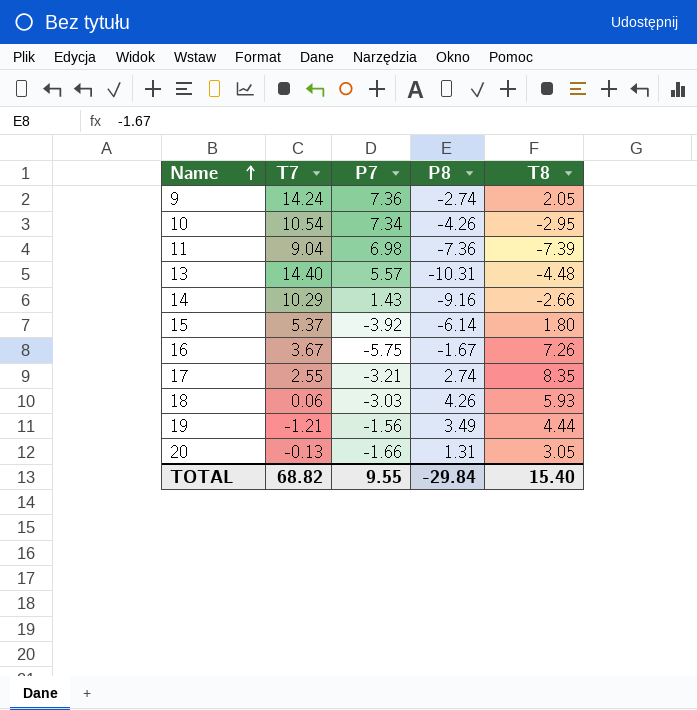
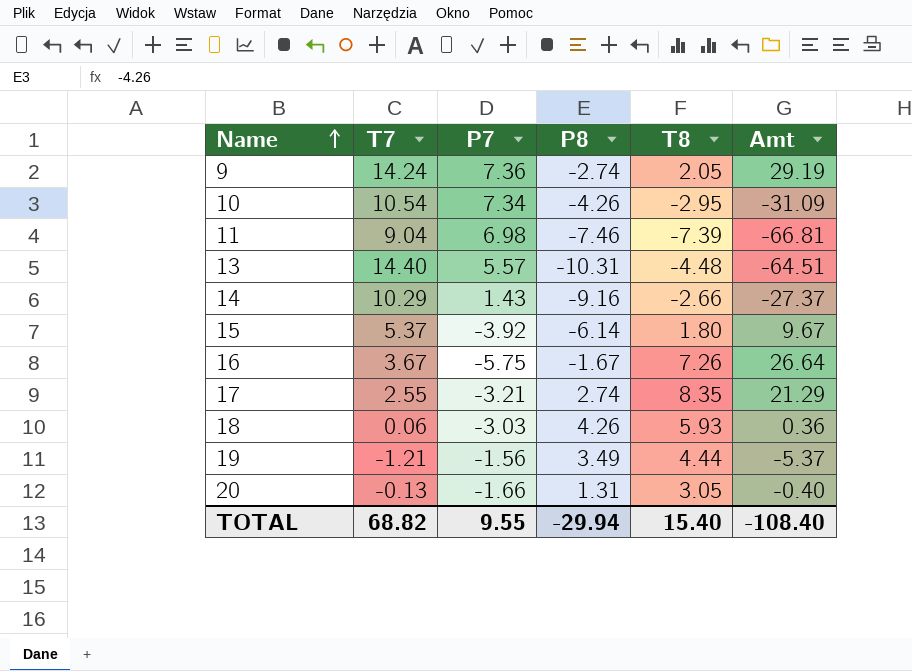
column Amt | formula: none -> [T7] * [T8]
11 | P8: -7.36 -> -7.46
TOTAL | P8: -29.84 -> -29.94

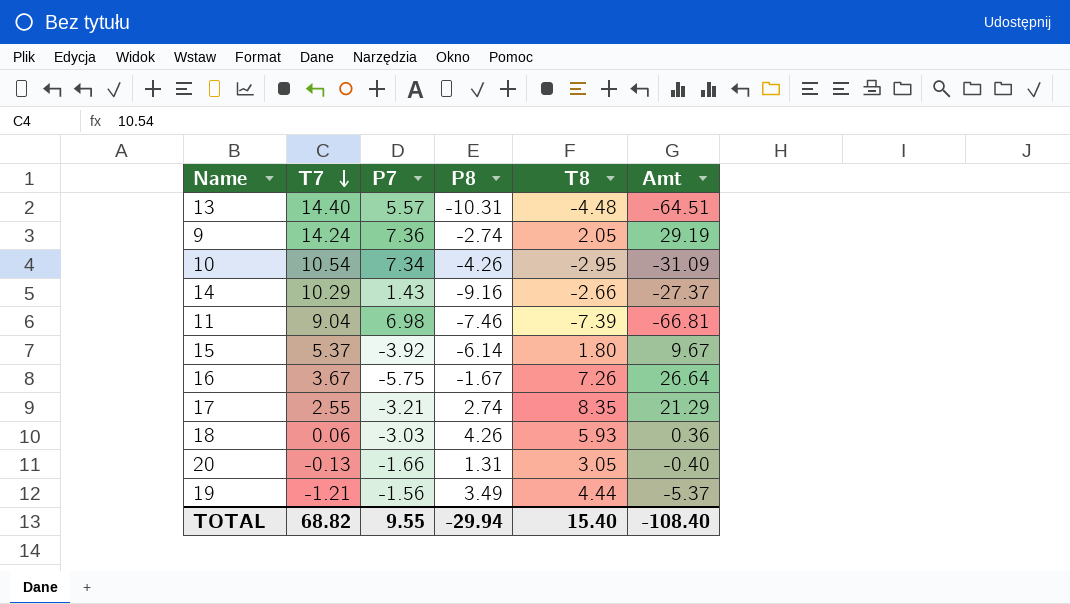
row order: Name ascending -> T7 descending

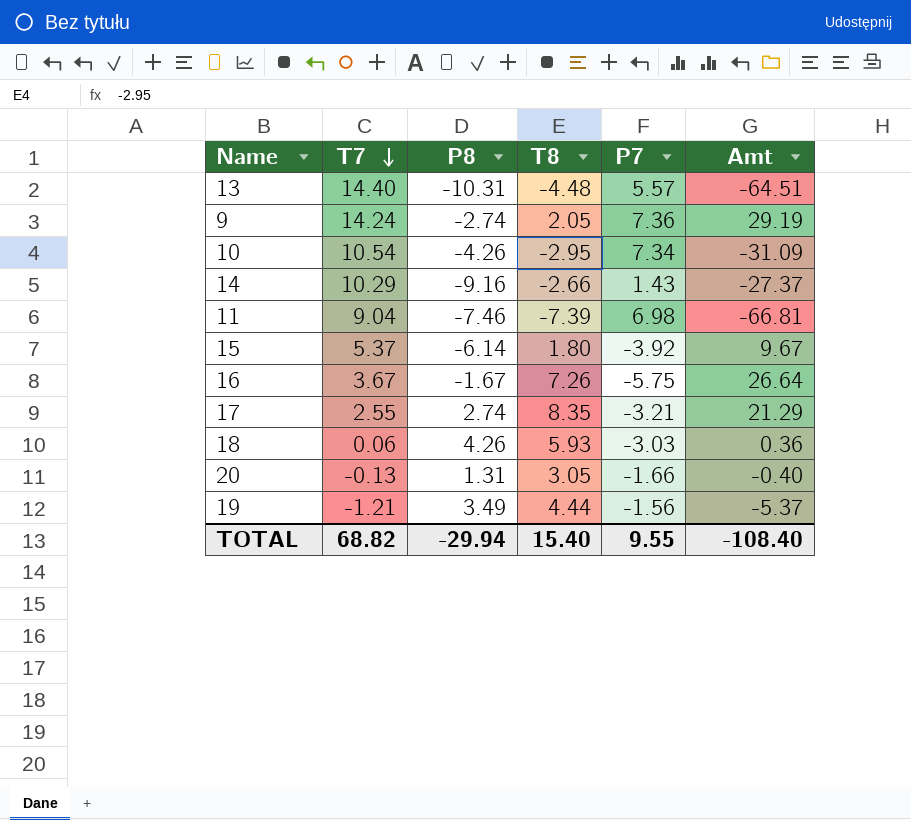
column P7 | position: 3 -> 5

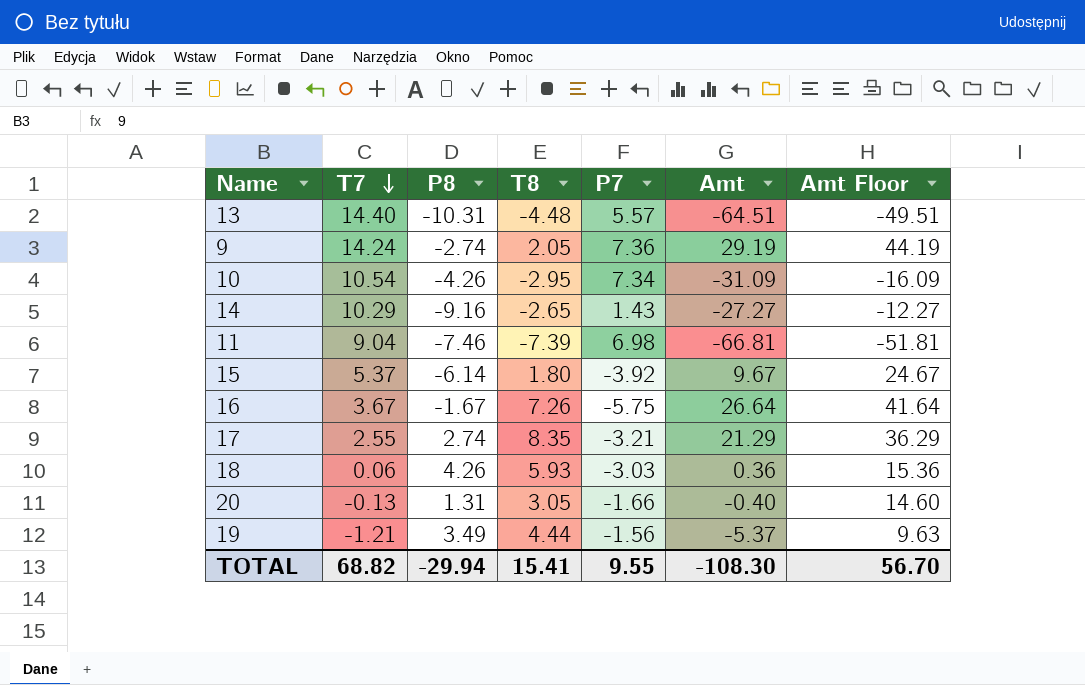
column Amt Floor | formula: none -> [Amt] + 15
14 | T8: -2.66 -> -2.65
14 | Amt: -27.37 -> -27.27
TOTAL | T8: 15.40 -> 15.41
TOTAL | Amt: -108.40 -> -108.30

